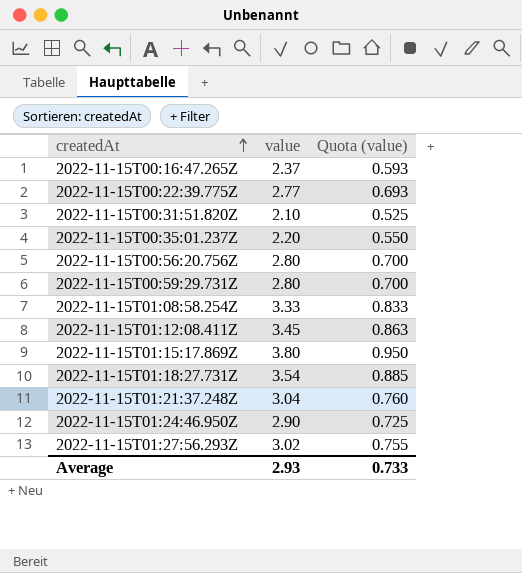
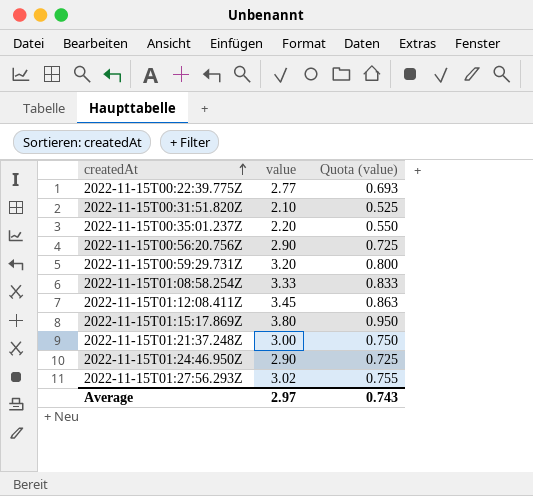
row 2022-11-15T00:16:47.265Z: 2.37 | 0.593 -> none
row 2022-11-15T01:18:27.731Z: 3.54 | 0.885 -> none
2022-11-15T00:56:20.756Z | value: 2.80 -> 2.90
2022-11-15T00:56:20.756Z | Quota (value): 0.700 -> 0.725
2022-11-15T00:59:29.731Z | value: 2.80 -> 3.20
2022-11-15T00:59:29.731Z | Quota (value): 0.700 -> 0.800
2022-11-15T01:21:37.248Z | value: 3.04 -> 3.00
2022-11-15T01:21:37.248Z | Quota (value): 0.760 -> 0.750
Average | value: 2.93 -> 2.97
Average | Quota (value): 0.733 -> 0.743

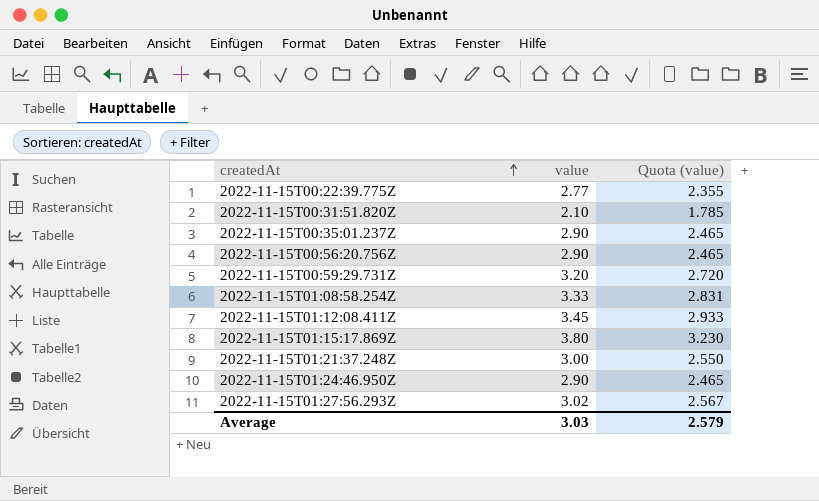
column Quota (value) | formula: [value] * 0.25 -> [value] * 0.85
2022-11-15T00:35:01.237Z | value: 2.20 -> 2.90
Average | value: 2.97 -> 3.03
Average | Quota (value): 0.743 -> 2.579

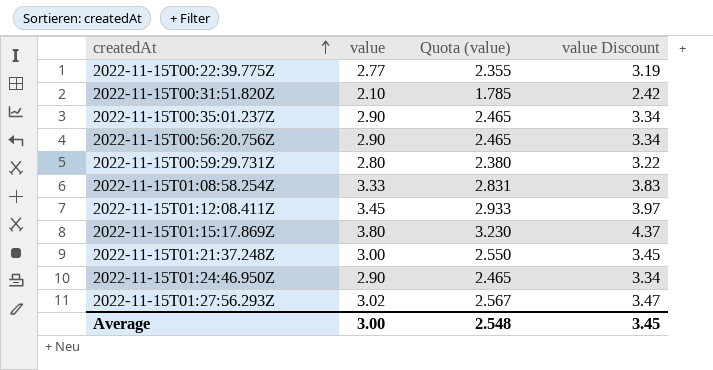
column value Discount | formula: none -> [value] * 1.15
2022-11-15T00:59:29.731Z | value: 3.20 -> 2.80
2022-11-15T00:59:29.731Z | Quota (value): 2.720 -> 2.380
Average | value: 3.03 -> 3.00
Average | Quota (value): 2.579 -> 2.548

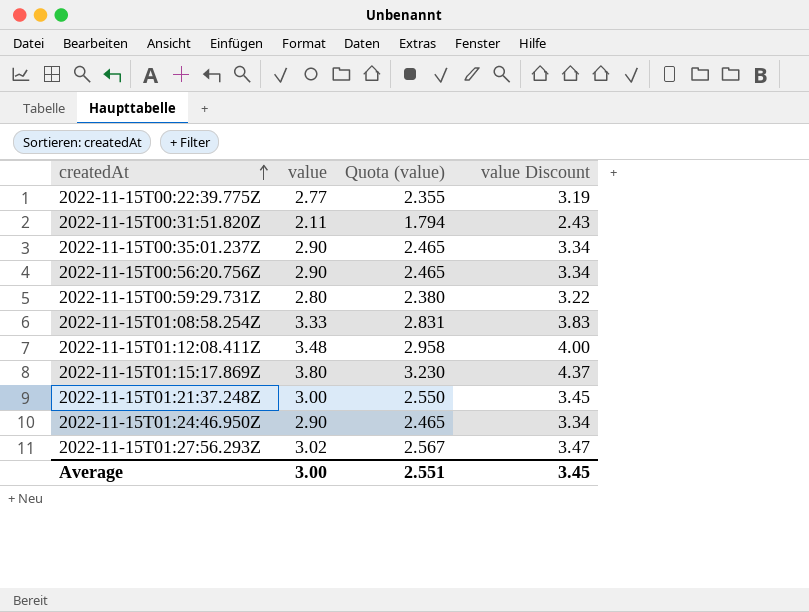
2022-11-15T00:31:51.820Z | value: 2.10 -> 2.11
2022-11-15T00:31:51.820Z | Quota (value): 1.785 -> 1.794
2022-11-15T00:31:51.820Z | value Discount: 2.42 -> 2.43
2022-11-15T01:12:08.411Z | value: 3.45 -> 3.48
2022-11-15T01:12:08.411Z | Quota (value): 2.933 -> 2.958
2022-11-15T01:12:08.411Z | value Discount: 3.97 -> 4.00
Average | Quota (value): 2.548 -> 2.551

